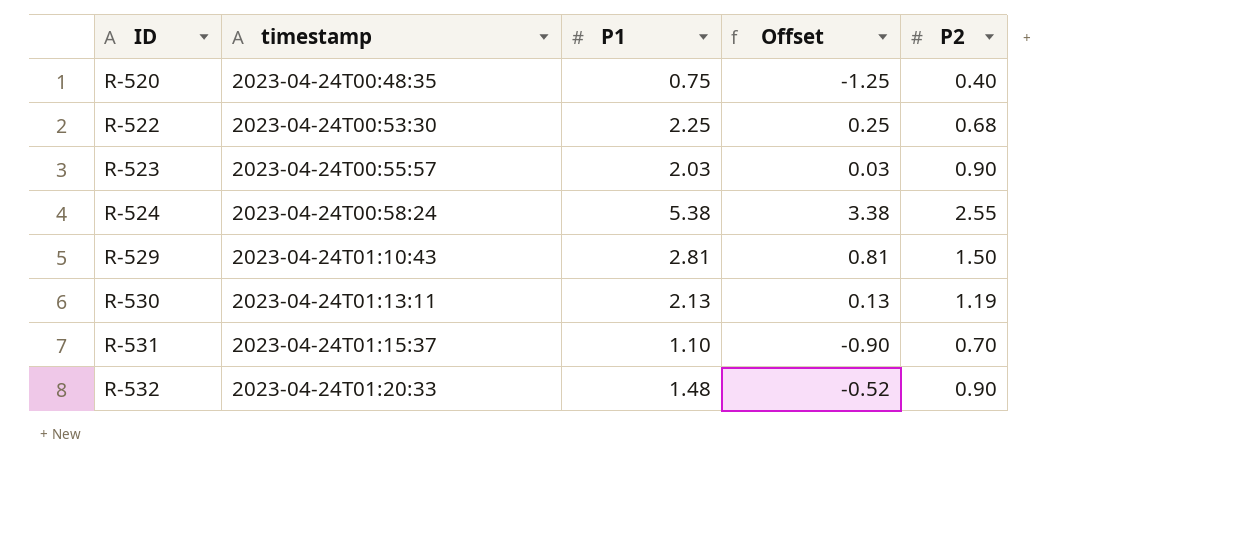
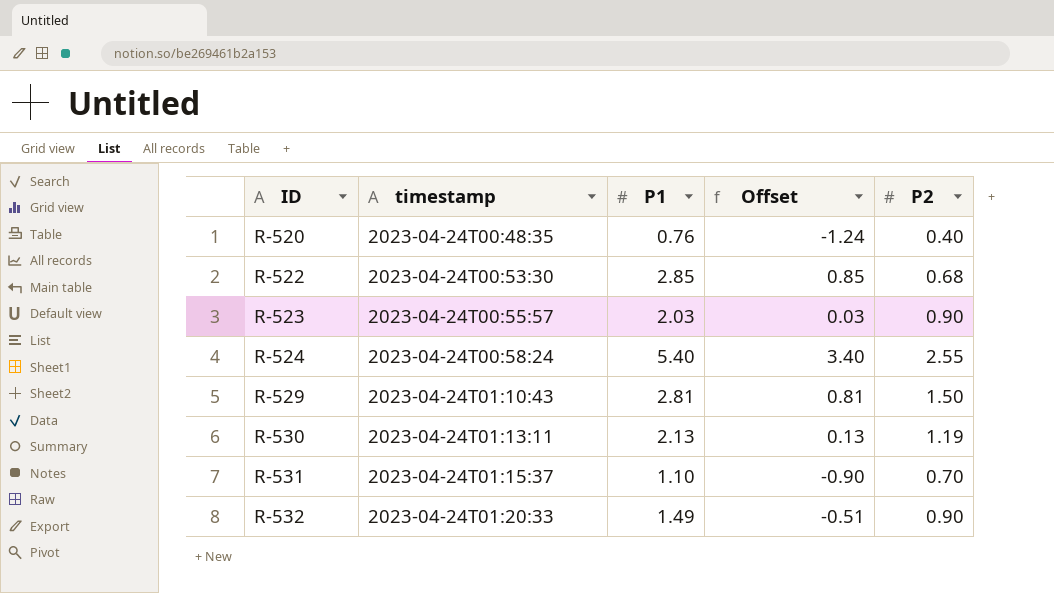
R-520 | P1: 0.75 -> 0.76
R-520 | Offset: -1.25 -> -1.24
R-522 | P1: 2.25 -> 2.85
R-522 | Offset: 0.25 -> 0.85
R-524 | P1: 5.38 -> 5.40
R-524 | Offset: 3.38 -> 3.40
R-532 | P1: 1.48 -> 1.49
R-532 | Offset: -0.52 -> -0.51

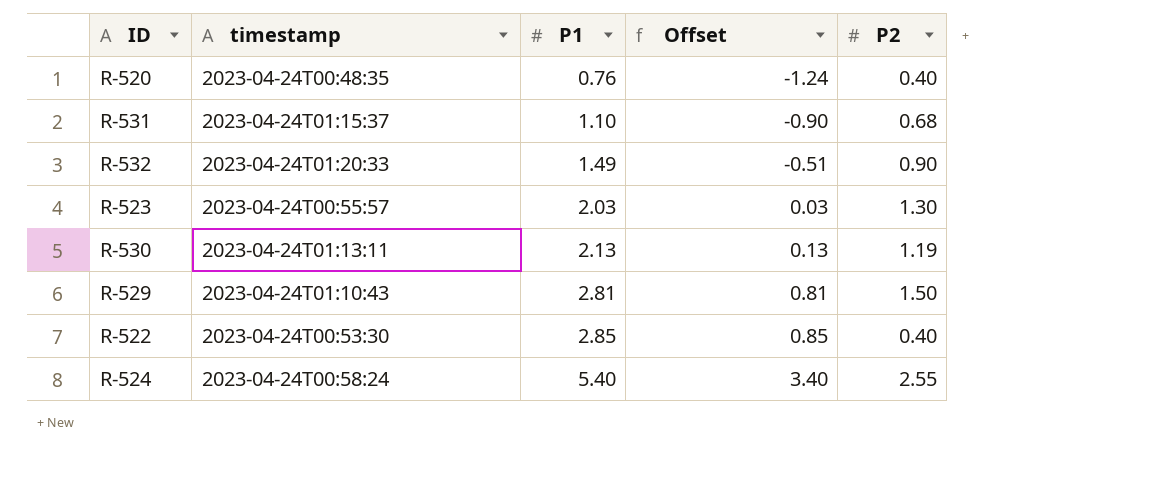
row order: ID ascending -> P1 ascending
R-531 | P2: 0.70 -> 0.68
R-523 | P2: 0.90 -> 1.30
R-522 | P2: 0.68 -> 0.40

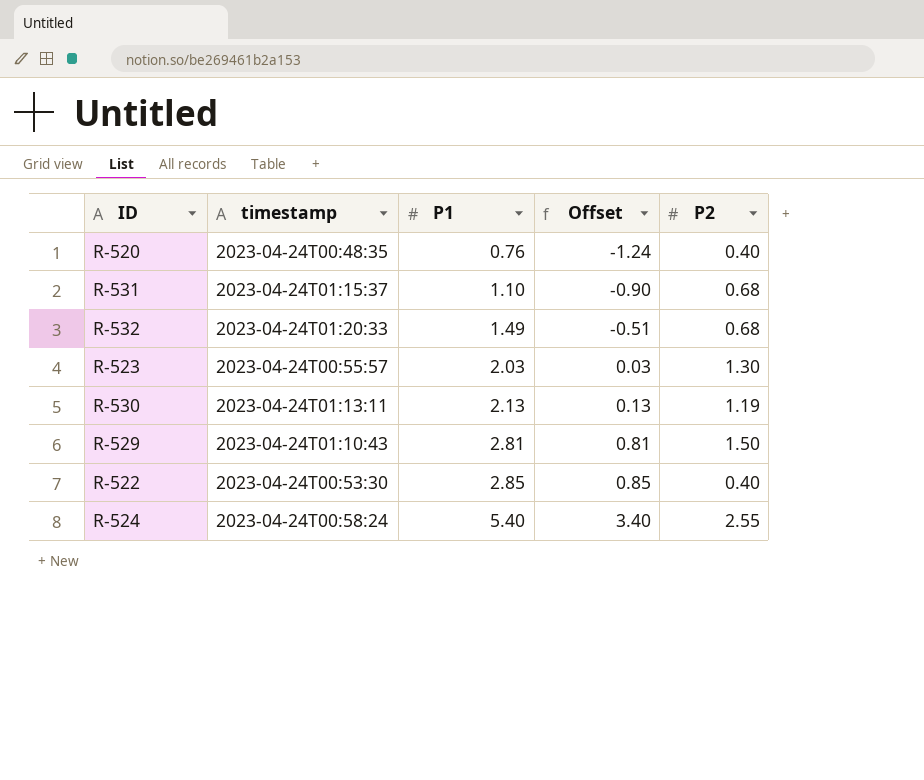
R-532 | P2: 0.90 -> 0.68

